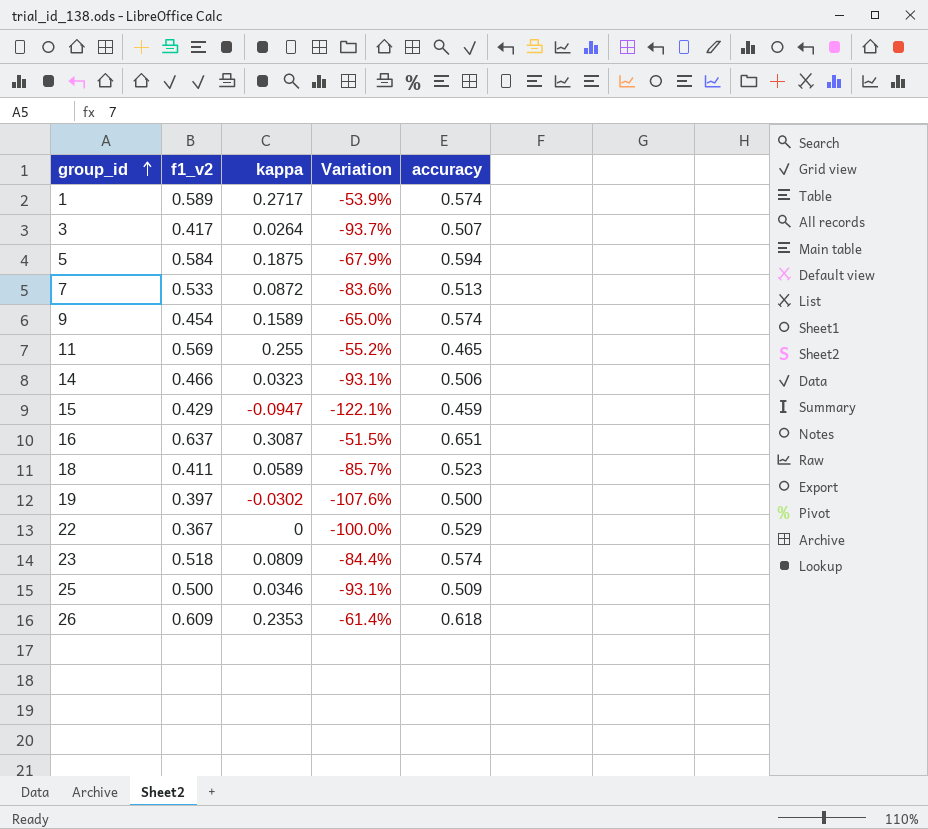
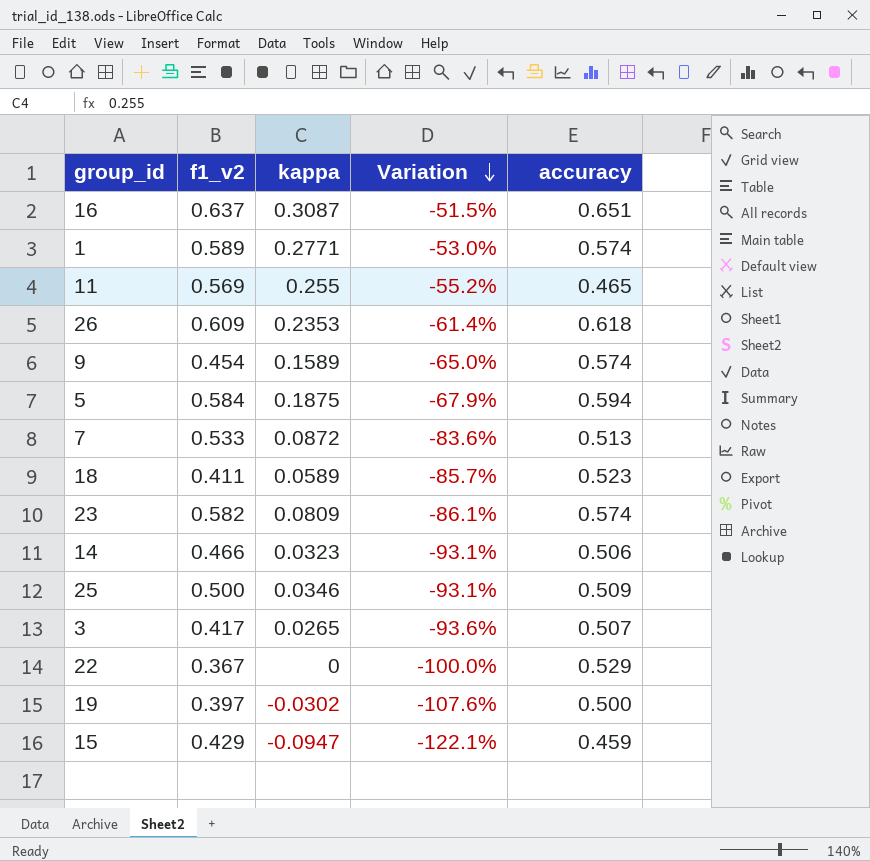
row order: group_id ascending -> Variation descending
1 | kappa: 0.2717 -> 0.2771
1 | Variation: -53.9% -> -53.0%
23 | f1_v2: 0.518 -> 0.582
23 | Variation: -84.4% -> -86.1%
3 | kappa: 0.0264 -> 0.0265
3 | Variation: -93.7% -> -93.6%

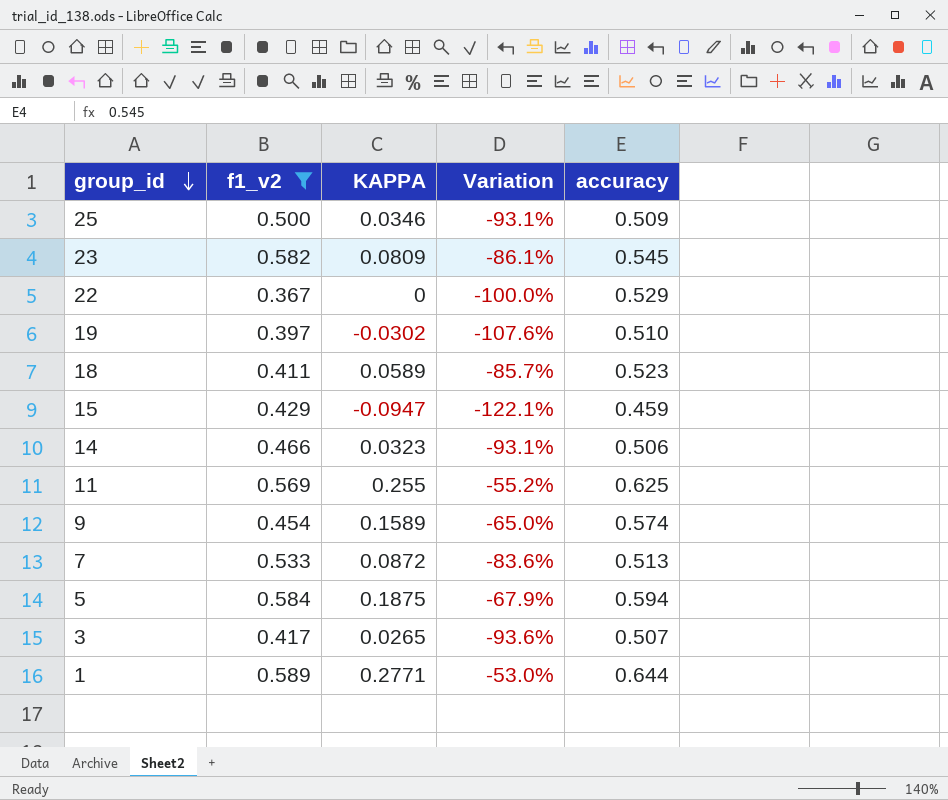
filter: none -> f1_v2 <= 0.589
row order: Variation descending -> group_id descending
column name: kappa -> KAPPA
23 | accuracy: 0.574 -> 0.545
19 | accuracy: 0.500 -> 0.510
11 | accuracy: 0.465 -> 0.625
1 | accuracy: 0.574 -> 0.644

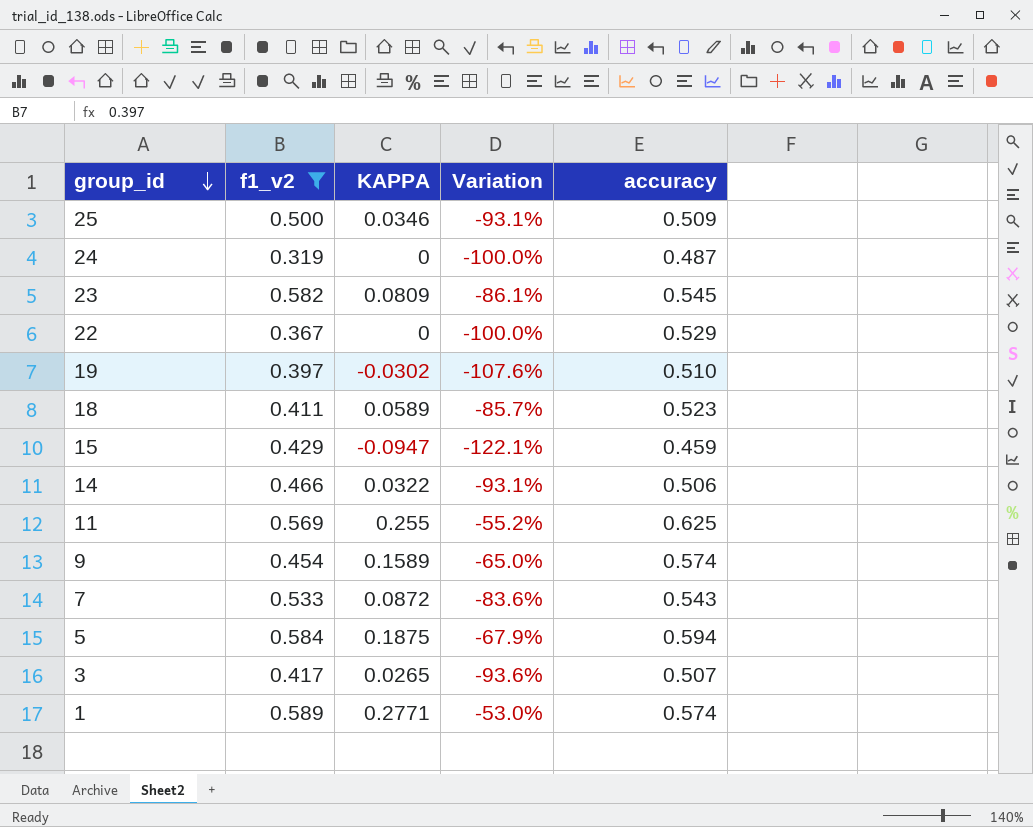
row 24: none -> 0.319 | 0 | -100.0% | 0.487
14 | KAPPA: 0.0323 -> 0.0322
7 | accuracy: 0.513 -> 0.543
1 | accuracy: 0.644 -> 0.574

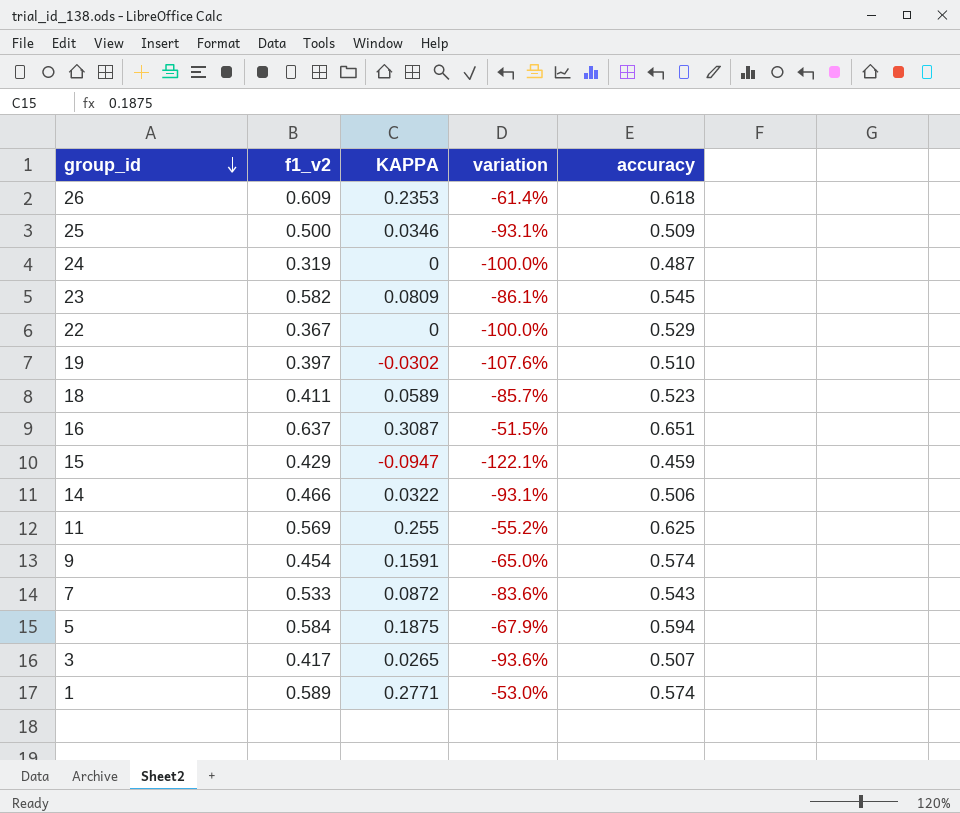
filter: f1_v2 <= 0.589 -> none
column name: Variation -> variation
9 | KAPPA: 0.1589 -> 0.1591

